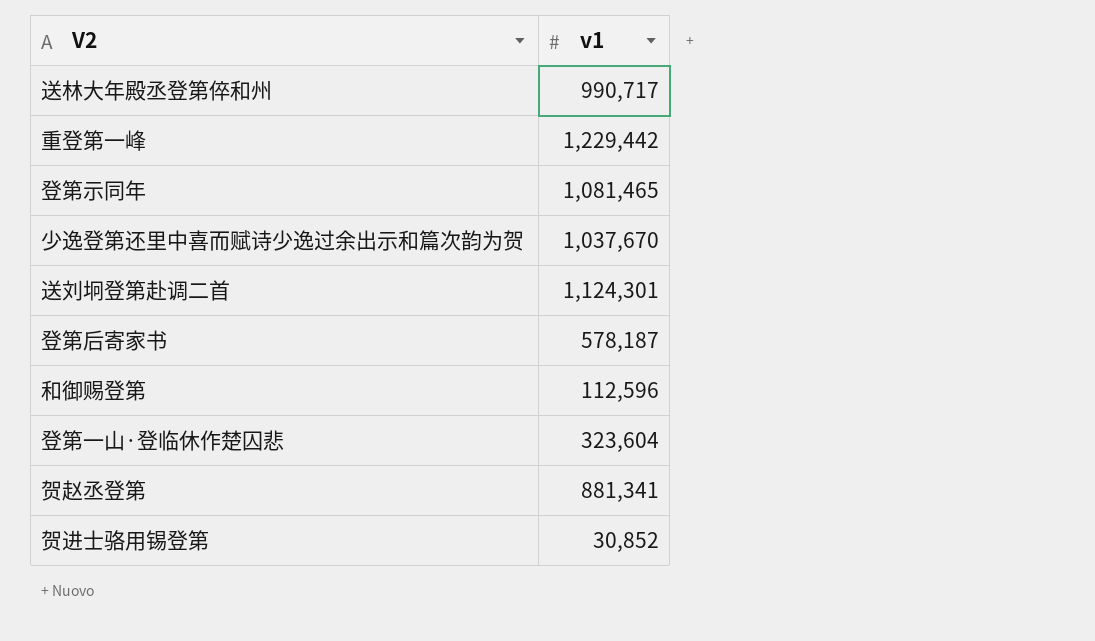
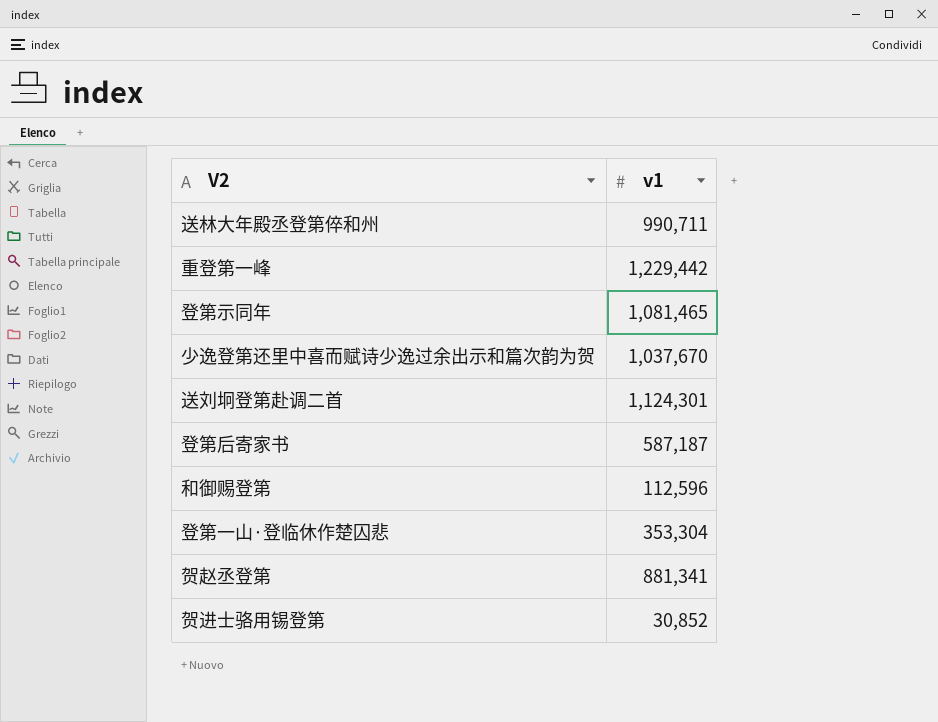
送林大年殿丞登第倅和州 | v1: 990,717 -> 990,711
登第后寄家书 | v1: 578,187 -> 587,187
登第一山·登临休作楚囚悲 | v1: 323,604 -> 353,304

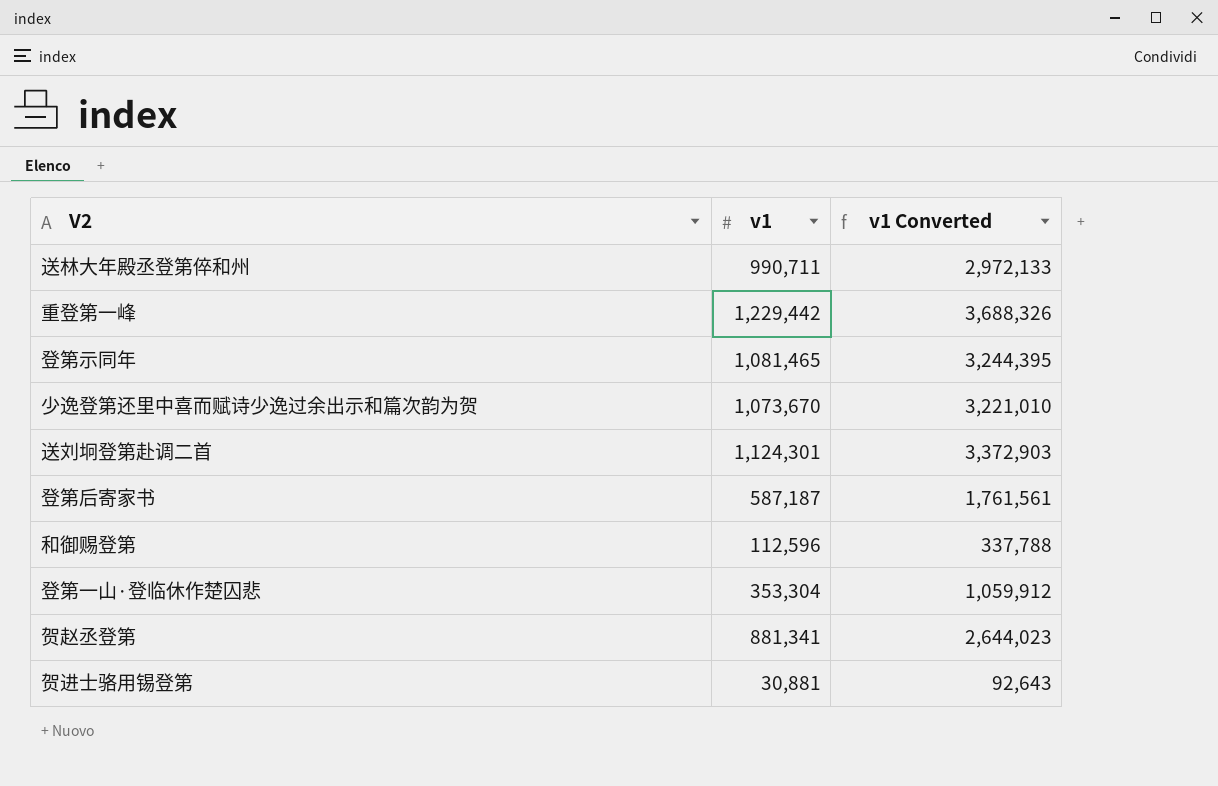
column v1 Converted | formula: none -> [v1] * 3
少逸登第还里中喜而赋诗少逸过余出示和篇次韵为贺 | v1: 1,037,670 -> 1,073,670
贺进士骆用锡登第 | v1: 30,852 -> 30,881

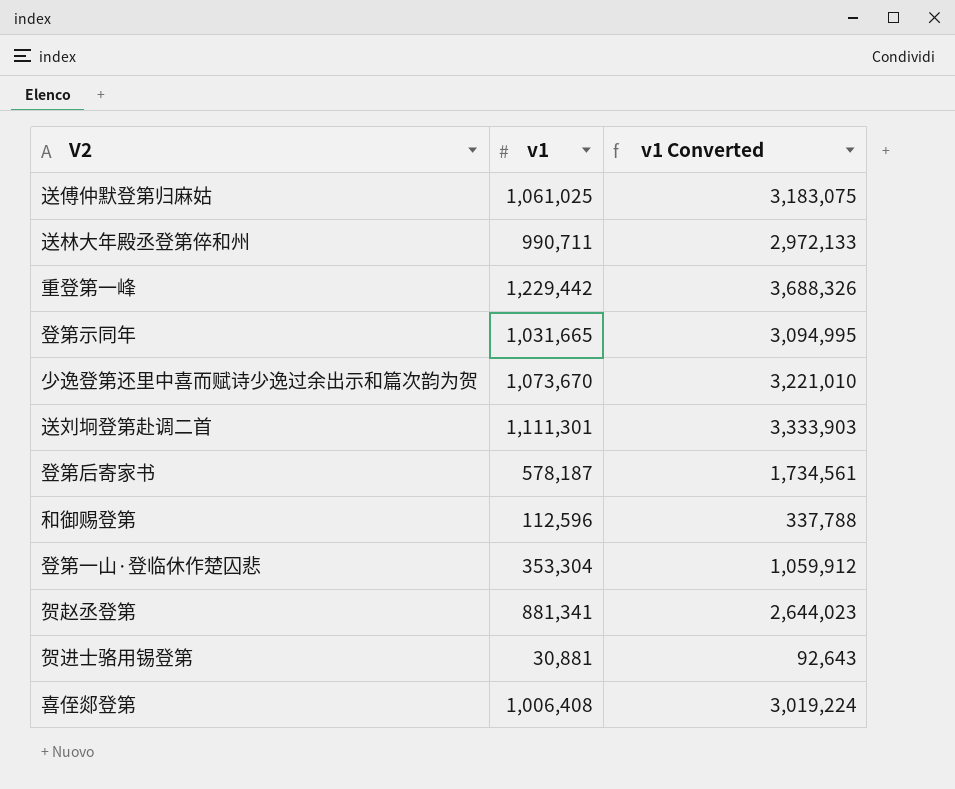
row 送傅仲默登第归麻姑: none -> 1,061,025 | 3,183,075
登第示同年 | v1: 1,081,465 -> 1,031,665
登第示同年 | v1 Converted: 3,244,395 -> 3,094,995
送刘坰登第赴调二首 | v1: 1,124,301 -> 1,111,301
送刘坰登第赴调二首 | v1 Converted: 3,372,903 -> 3,333,903
登第后寄家书 | v1: 587,187 -> 578,187
登第后寄家书 | v1 Converted: 1,761,561 -> 1,734,561
row 喜侄郯登第: none -> 1,006,408 | 3,019,224

